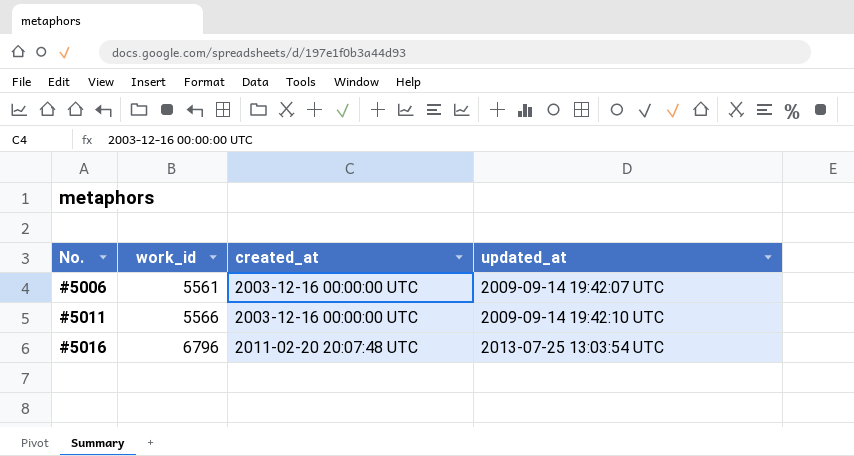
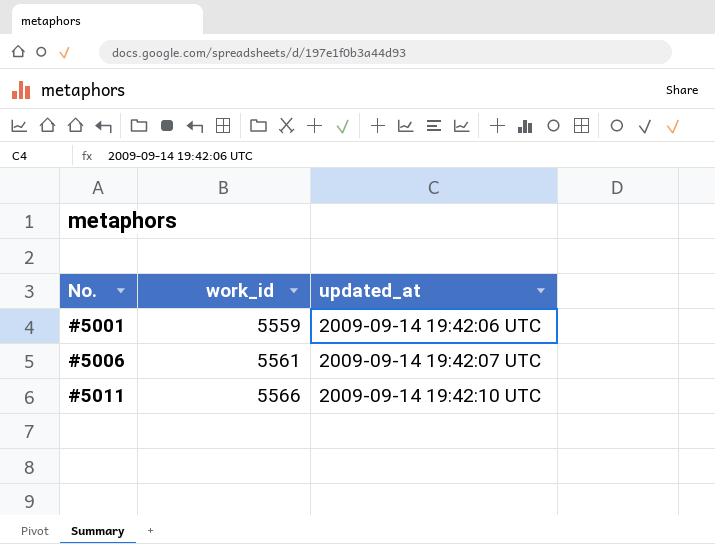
column created_at | position: 3 -> none
row #5016: 6796 | 2011-02-20 20:07:48 UTC | 2013-07-25 13:03:54 UTC -> none
row #5001: none -> 5559 | 2009-09-14 19:42:06 UTC

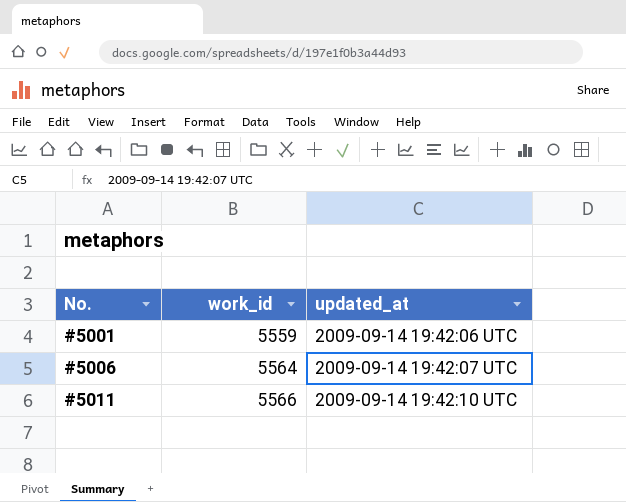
#5006 | work_id: 5561 -> 5564

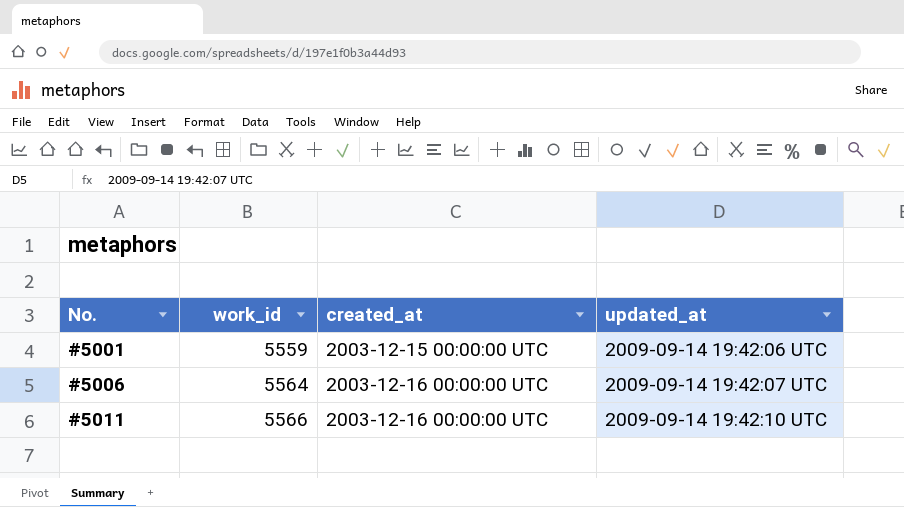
column created_at | position: none -> 3

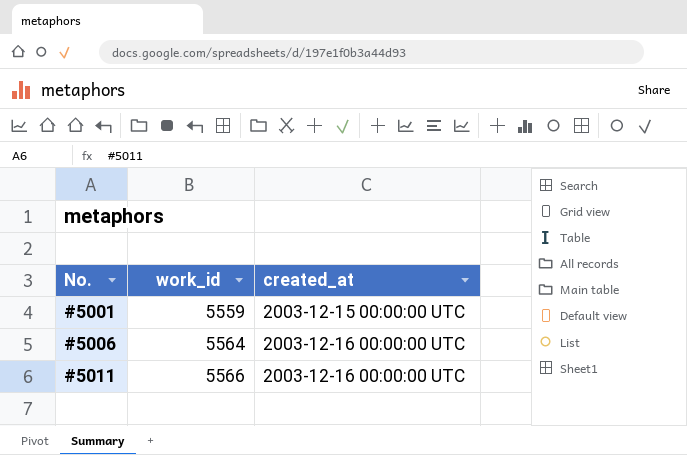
column updated_at | position: 4 -> none

